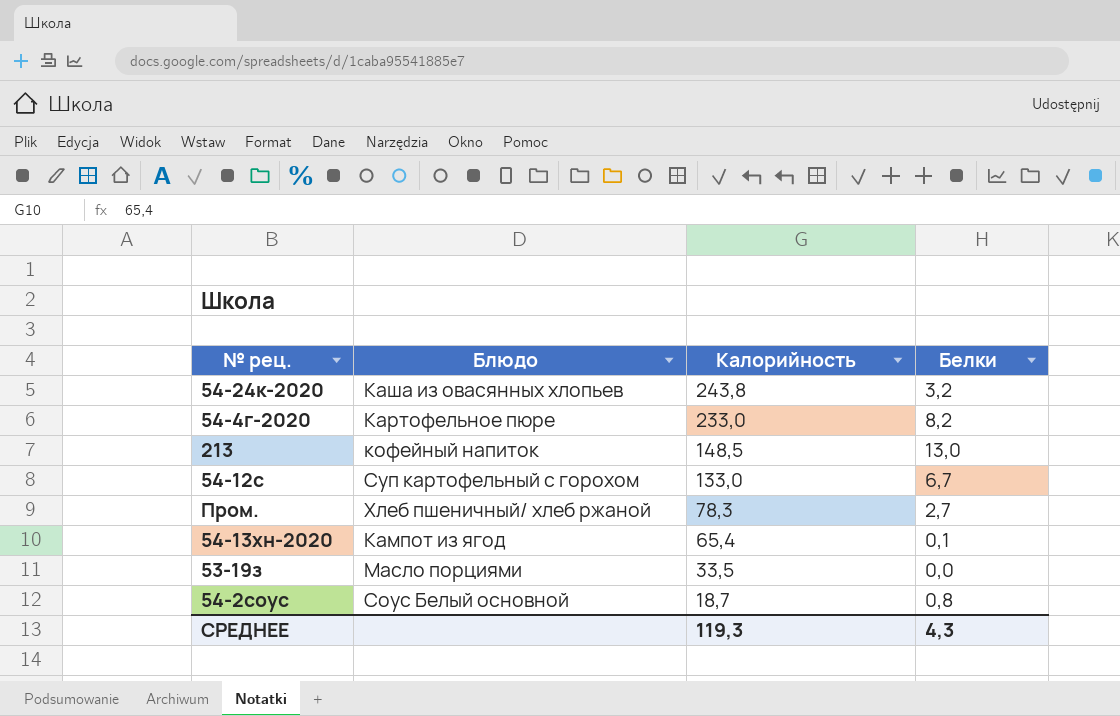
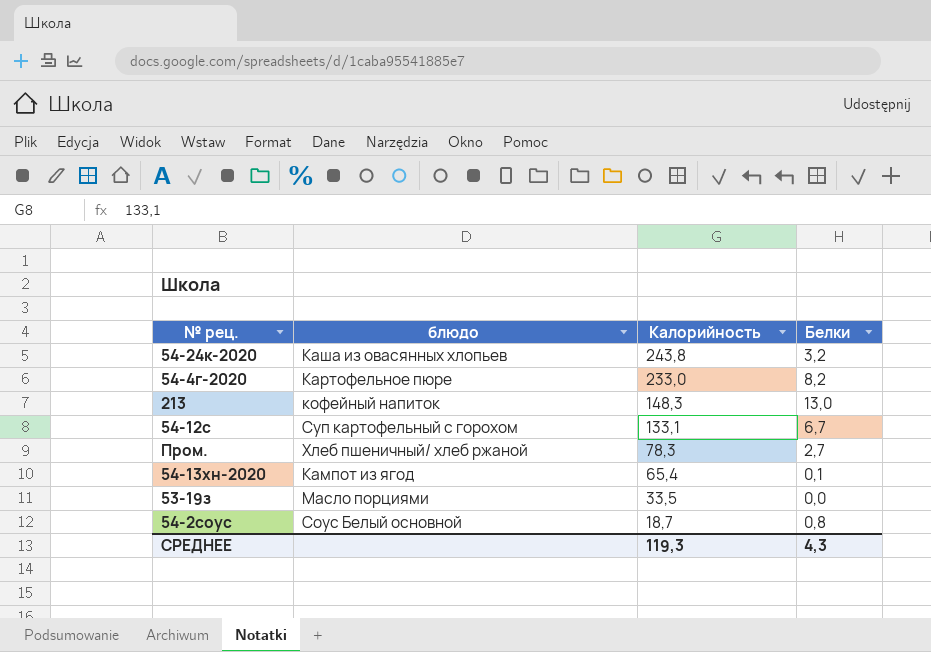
column name: Блюдо -> блюдо
213 | Калорийность: 148,5 -> 148,3
54-12с | Калорийность: 133,0 -> 133,1

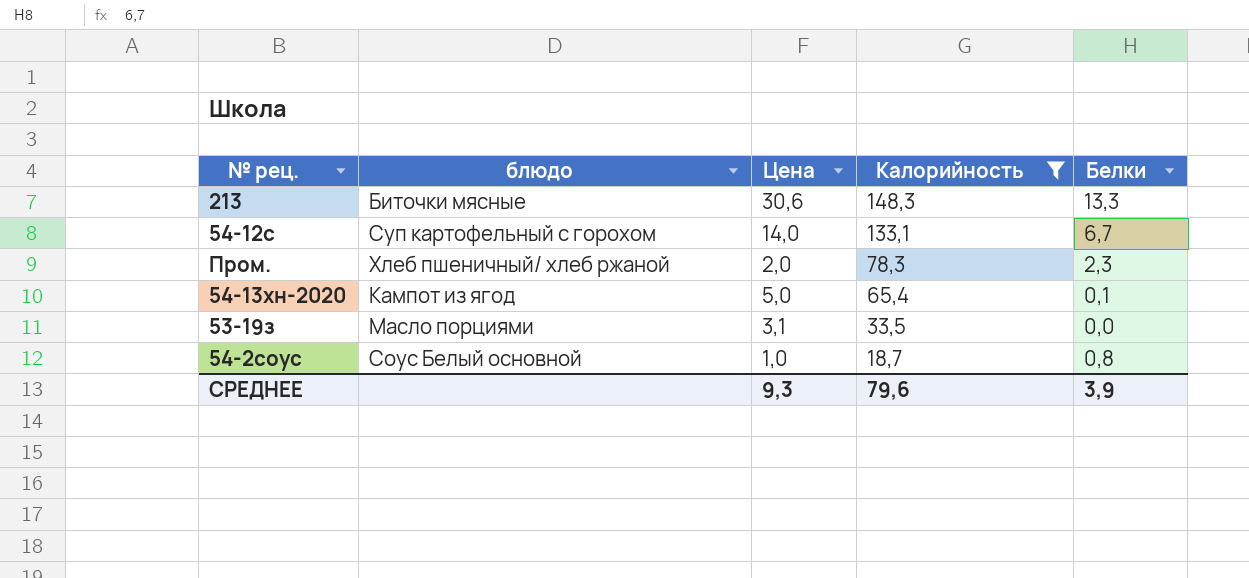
filter: none -> Калорийность <= 148,3
column Цена | position: none -> 3
213 | блюдо: кофейный напиток -> Биточки мясные
213 | Белки: 13,0 -> 13,3
Пром. | Белки: 2,7 -> 2,3
СРЕДНЕЕ | Калорийность: 119,3 -> 79,6
СРЕДНЕЕ | Белки: 4,3 -> 3,9

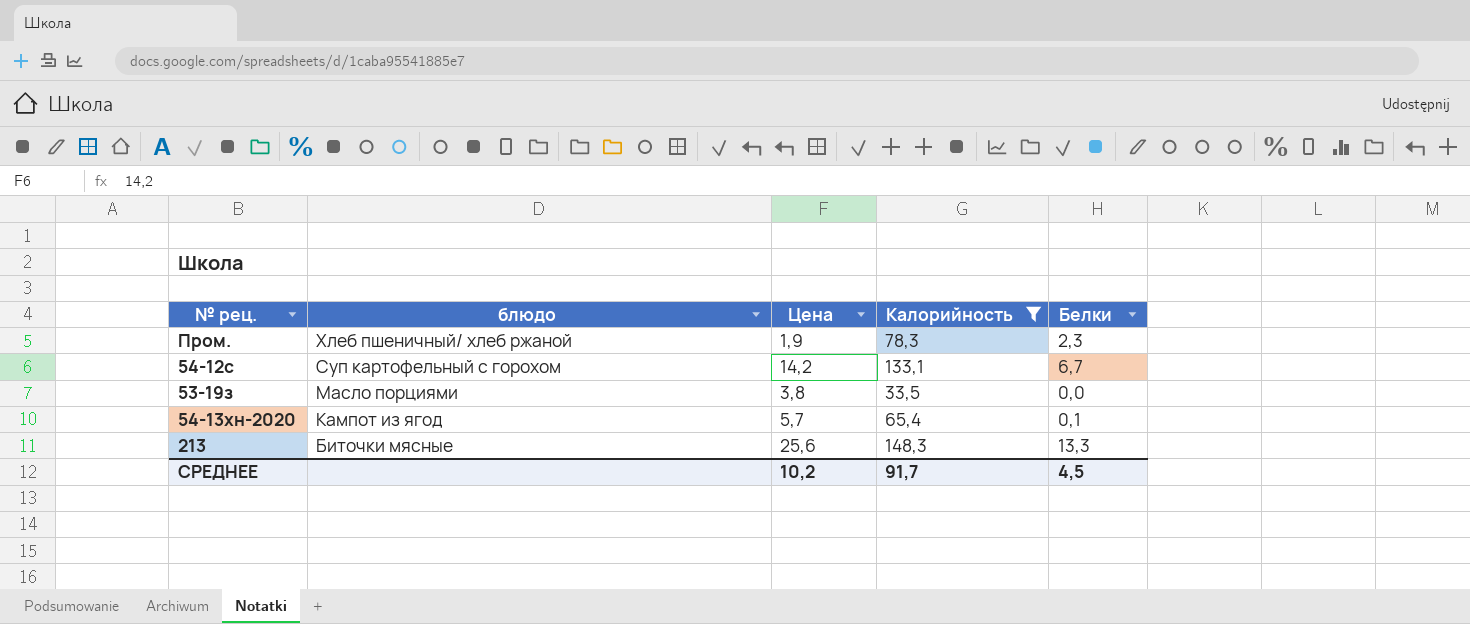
row order: Калорийность descending -> блюдо descending
row 54-2соус: Соус Белый основной | 1,0 | 18,7 | 0,8 -> none
Пром. | Цена: 2,0 -> 1,9
54-12с | Цена: 14,0 -> 14,2
53-19з | Цена: 3,1 -> 3,8
54-13хн-2020 | Цена: 5,0 -> 5,7
213 | Цена: 30,6 -> 25,6
СРЕДНЕЕ | Цена: 9,3 -> 10,2
СРЕДНЕЕ | Калорийность: 79,6 -> 91,7
СРЕДНЕЕ | Белки: 3,9 -> 4,5

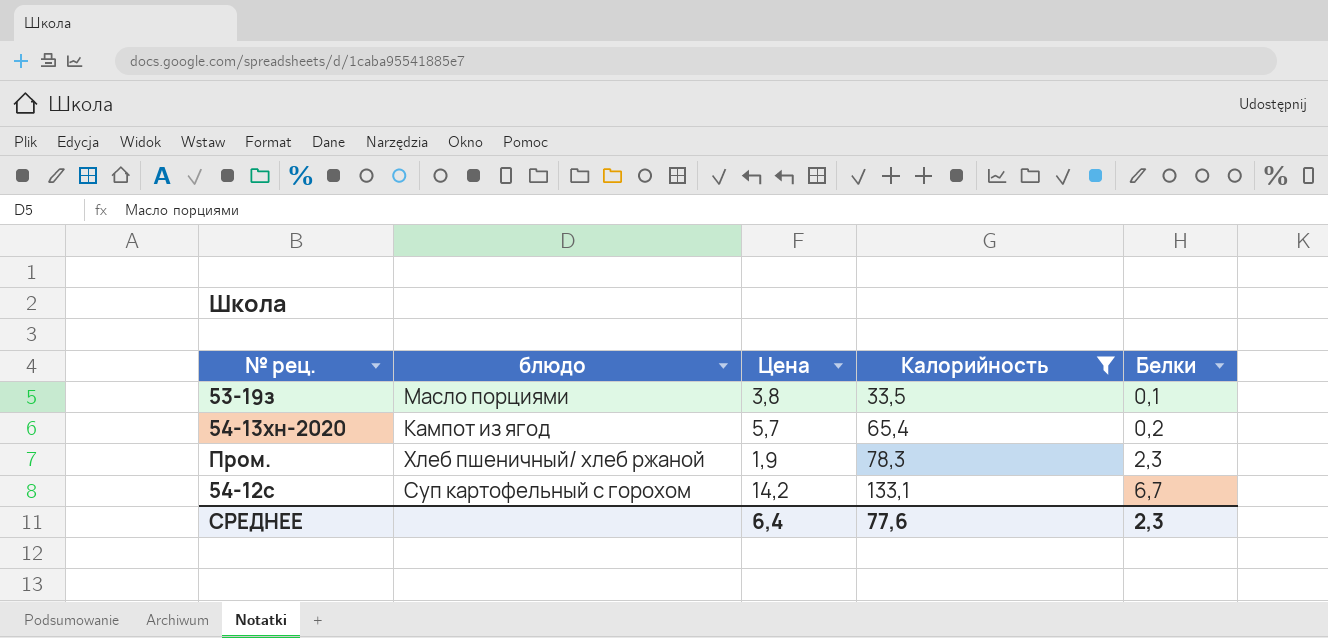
row order: блюдо descending -> Калорийность ascending
row 213: Биточки мясные | 25,6 | 148,3 | 13,3 -> none
53-19з | Белки: 0,0 -> 0,1
54-13хн-2020 | Белки: 0,1 -> 0,2
СРЕДНЕЕ | Цена: 10,2 -> 6,4
СРЕДНЕЕ | Калорийность: 91,7 -> 77,6
СРЕДНЕЕ | Белки: 4,5 -> 2,3

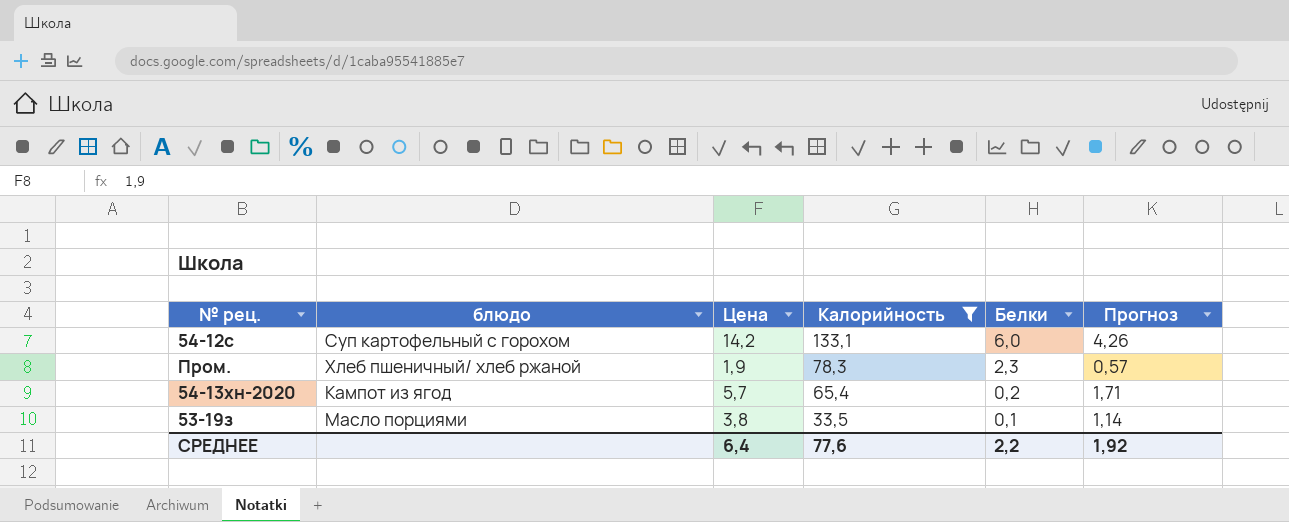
row order: Калорийность ascending -> Калорийность descending
column Прогноз | formula: none -> [Цена] * 0,3
54-12с | Белки: 6,7 -> 6,0
СРЕДНЕЕ | Белки: 2,3 -> 2,2

